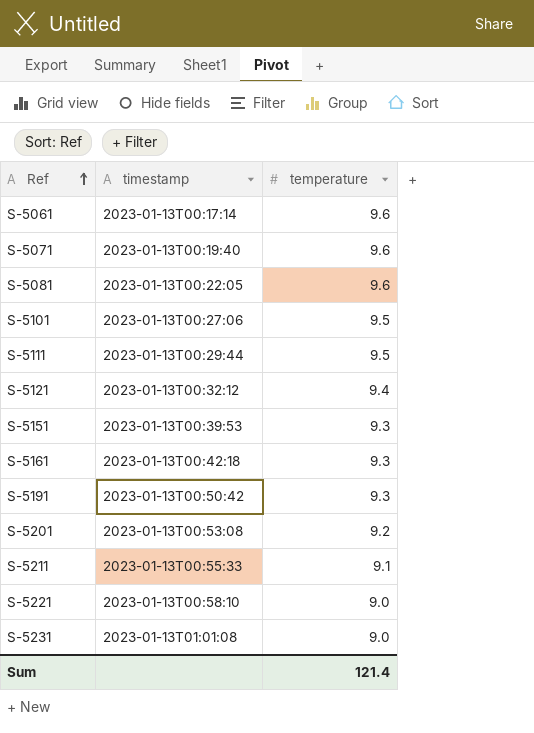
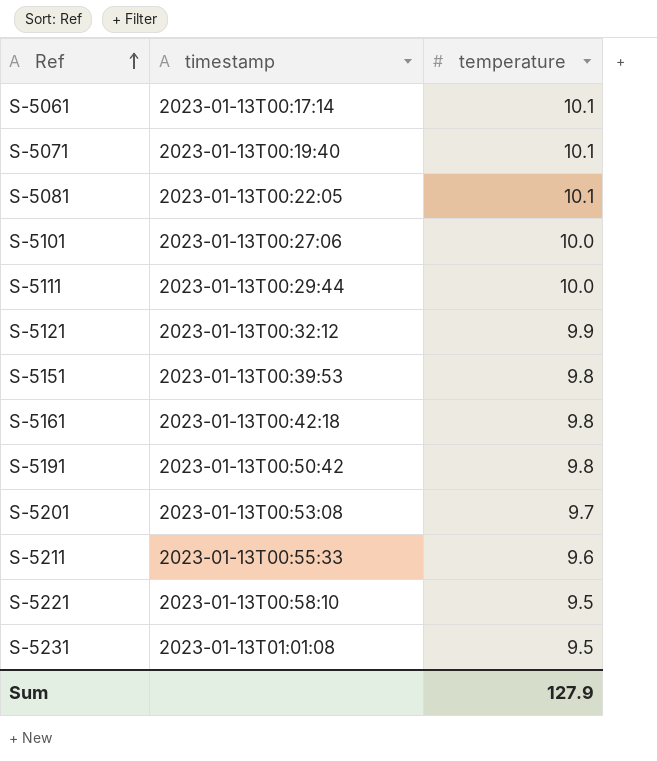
S-5061 | temperature: 9.6 -> 10.1
S-5071 | temperature: 9.6 -> 10.1
S-5081 | temperature: 9.6 -> 10.1
S-5101 | temperature: 9.5 -> 10.0
S-5111 | temperature: 9.5 -> 10.0
S-5121 | temperature: 9.4 -> 9.9
S-5151 | temperature: 9.3 -> 9.8
S-5161 | temperature: 9.3 -> 9.8
S-5191 | temperature: 9.3 -> 9.8
S-5201 | temperature: 9.2 -> 9.7
S-5211 | temperature: 9.1 -> 9.6
S-5221 | temperature: 9.0 -> 9.5
S-5231 | temperature: 9.0 -> 9.5
Sum | temperature: 121.4 -> 127.9

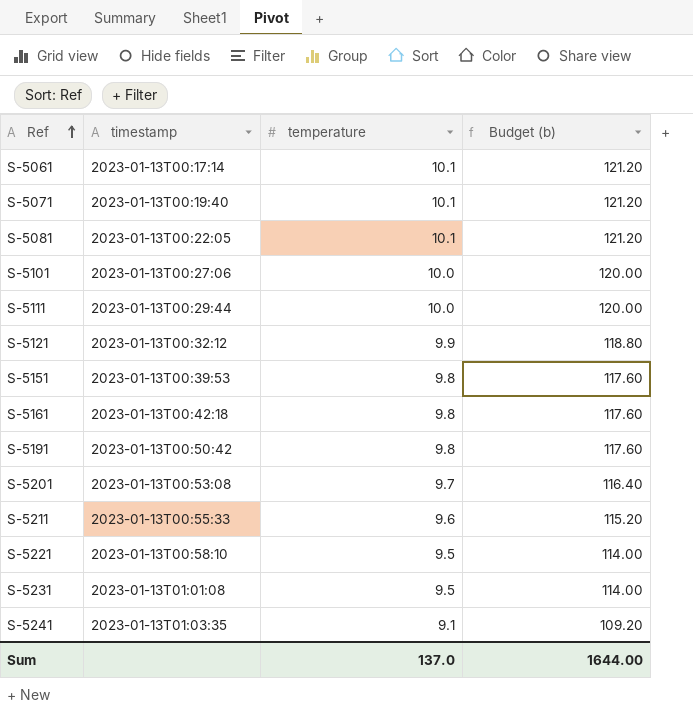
column Budget (b) | formula: none -> [temperature] * 12
row S-5241: none -> 2023-01-13T01:03:35 | 9.1 | 109.20
Sum | temperature: 127.9 -> 137.0

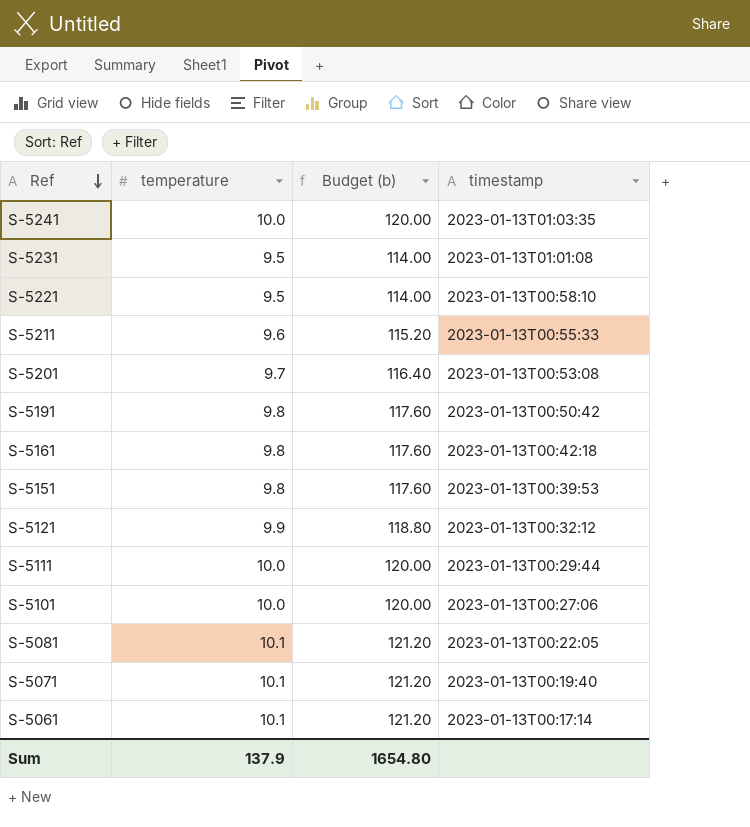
row order: Ref ascending -> Ref descending
column timestamp | position: 2 -> 4
S-5241 | temperature: 9.1 -> 10.0
S-5241 | Budget (b): 109.20 -> 120.00
Sum | temperature: 137.0 -> 137.9
Sum | Budget (b): 1644.00 -> 1654.80

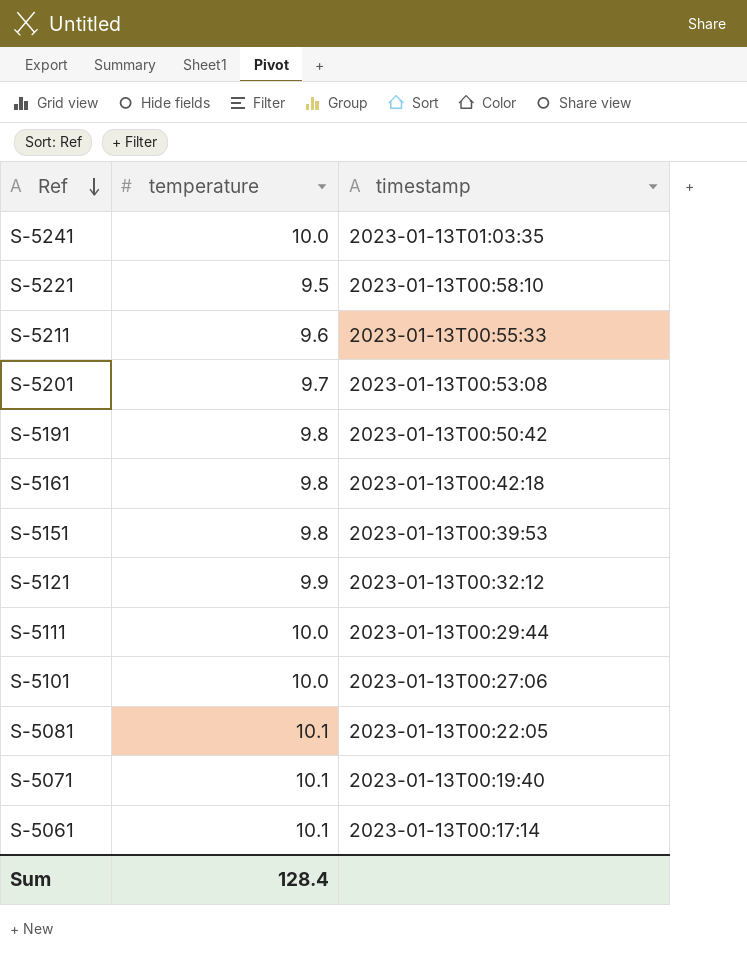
column Budget (b) | formula: [temperature] * 12 -> none
row S-5231: 9.5 | 114.00 | 2023-01-13T01:01:08 -> none
Sum | temperature: 137.9 -> 128.4

